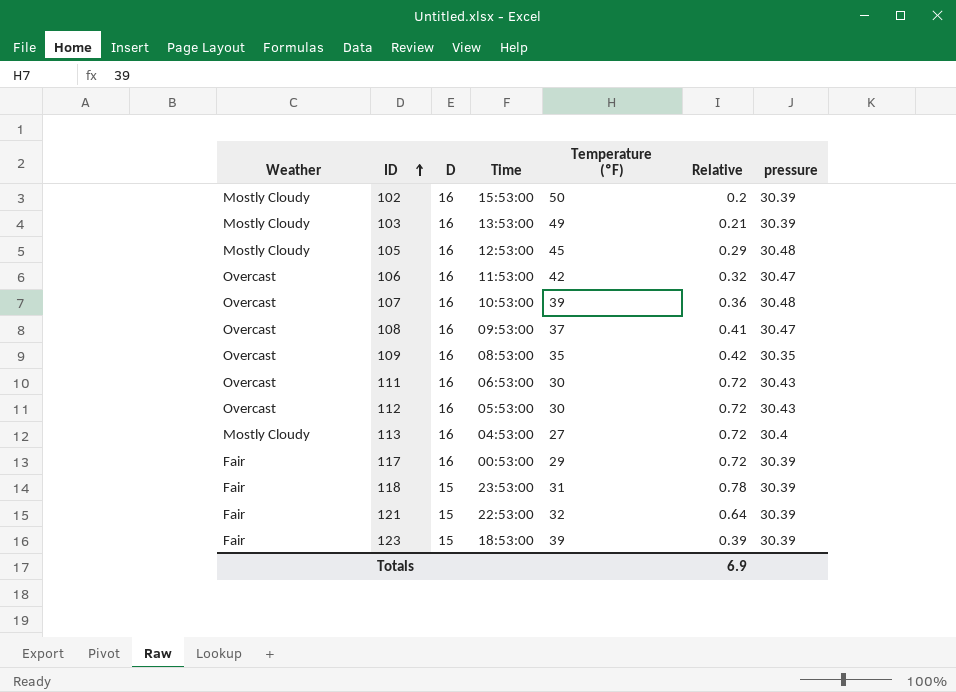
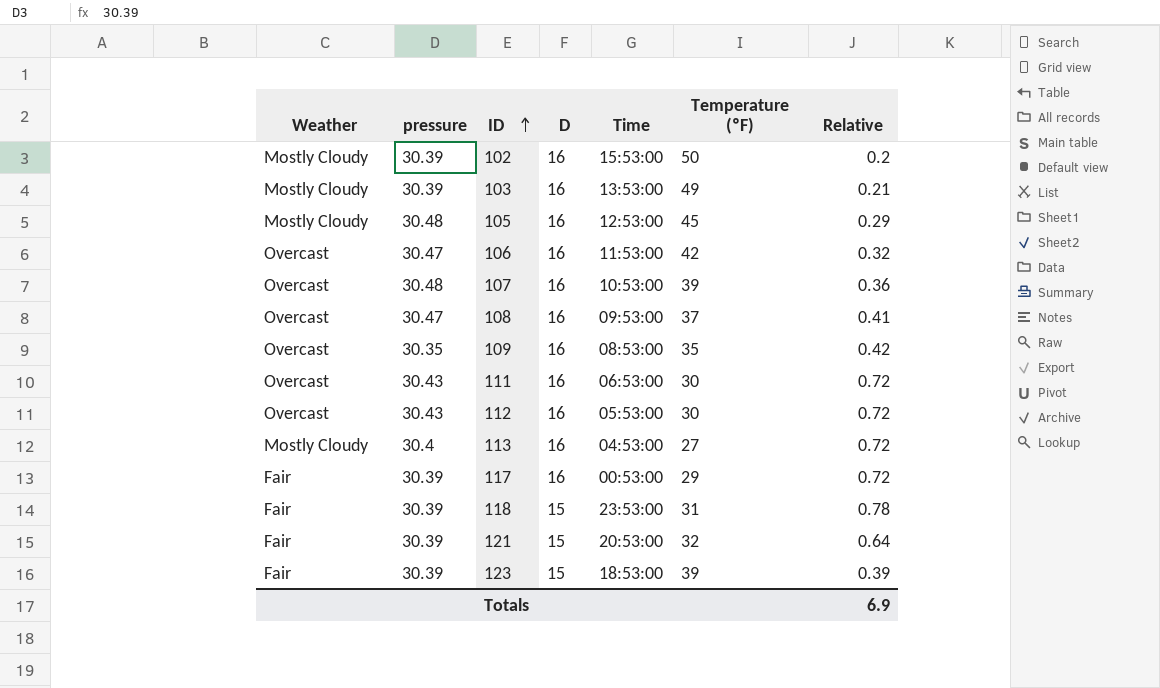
column pressure | position: 7 -> 2
121 | Time: 22:53:00 -> 20:53:00

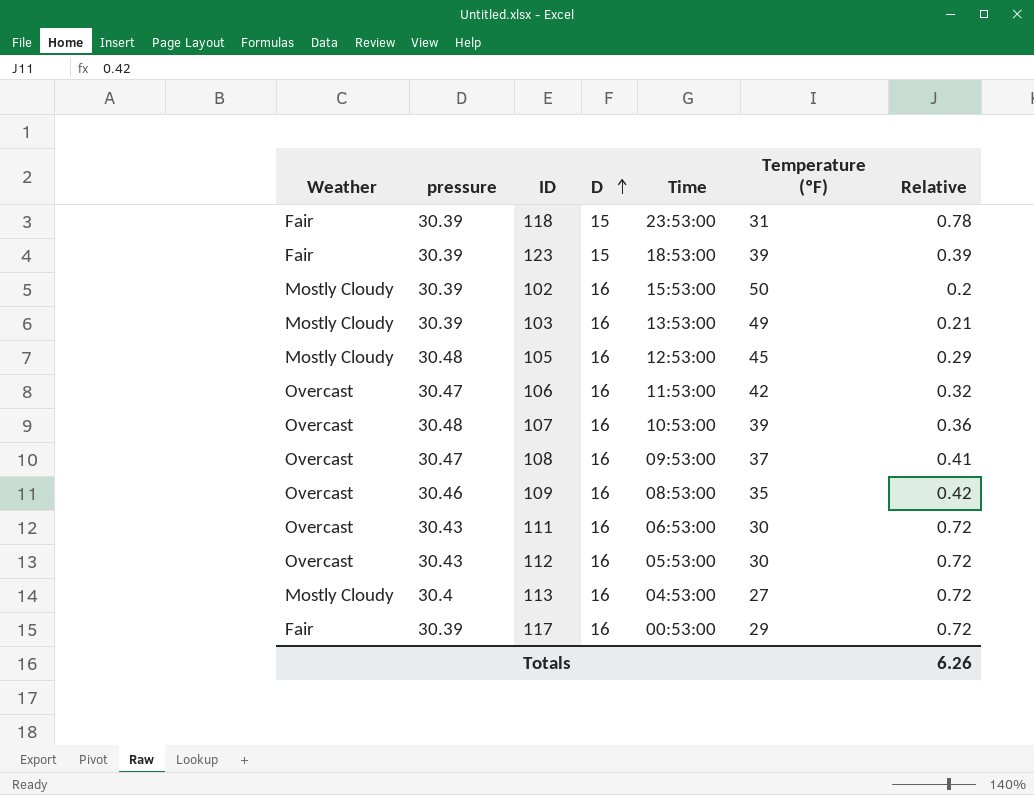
row order: ID ascending -> D ascending
row 121: Fair | 30.39 | 15 | 20:53:00 | 32 | 0.64 -> none
109 | pressure: 30.35 -> 30.46
Totals | Relative: 6.9 -> 6.26

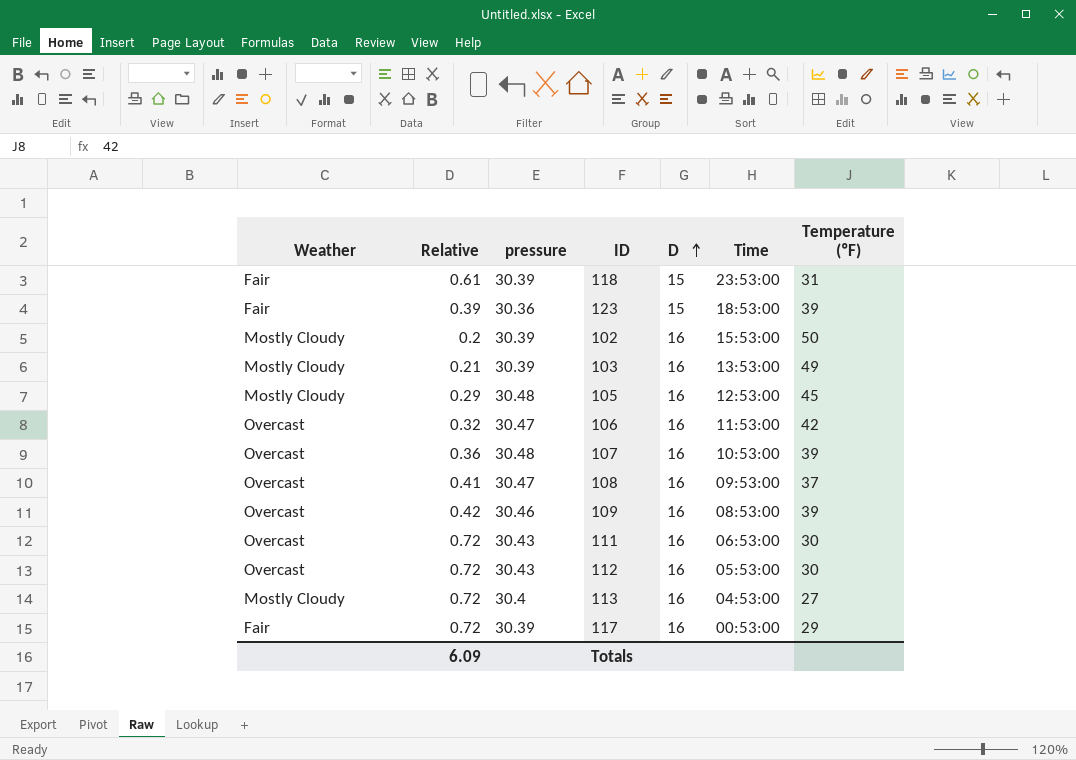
column Relative | position: 7 -> 2
118 | Relative: 0.78 -> 0.61
123 | pressure: 30.39 -> 30.36
109 | Temperature (ºF): 35 -> 39
Totals | Relative: 6.26 -> 6.09

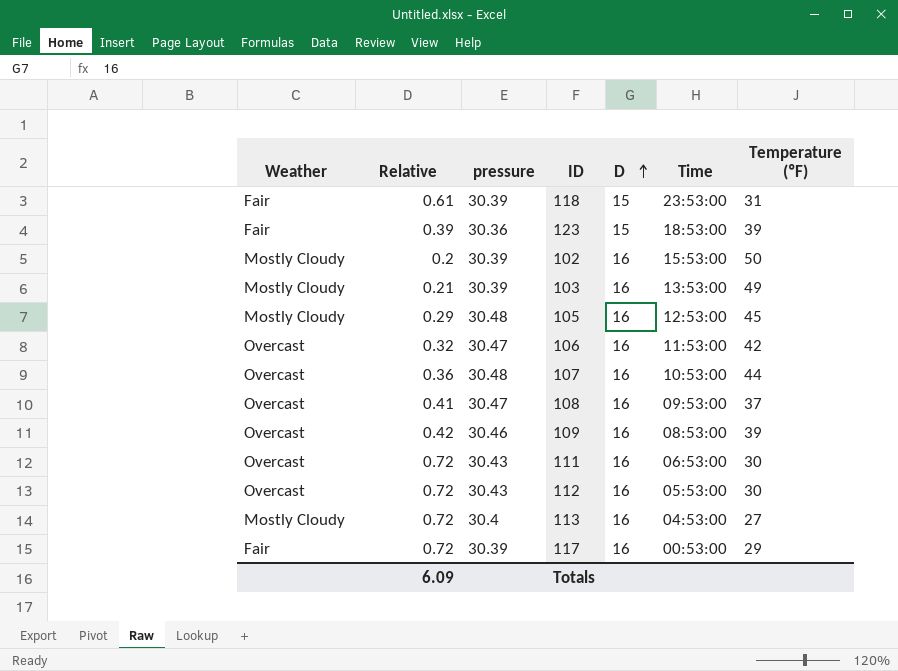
107 | Temperature (ºF): 39 -> 44

